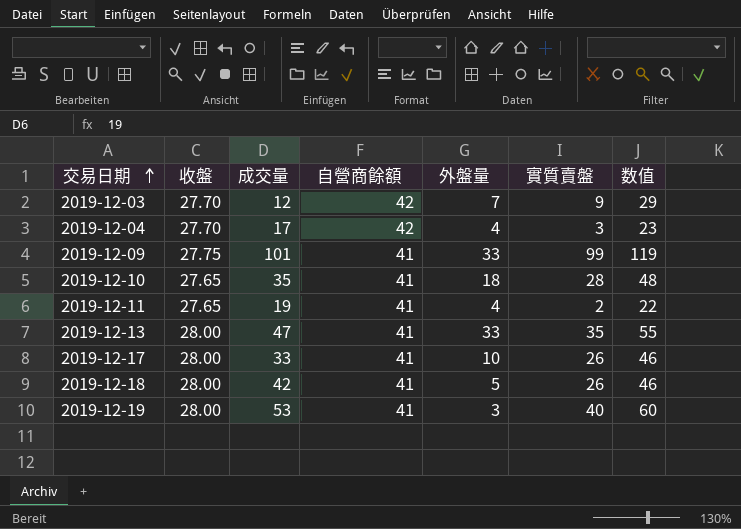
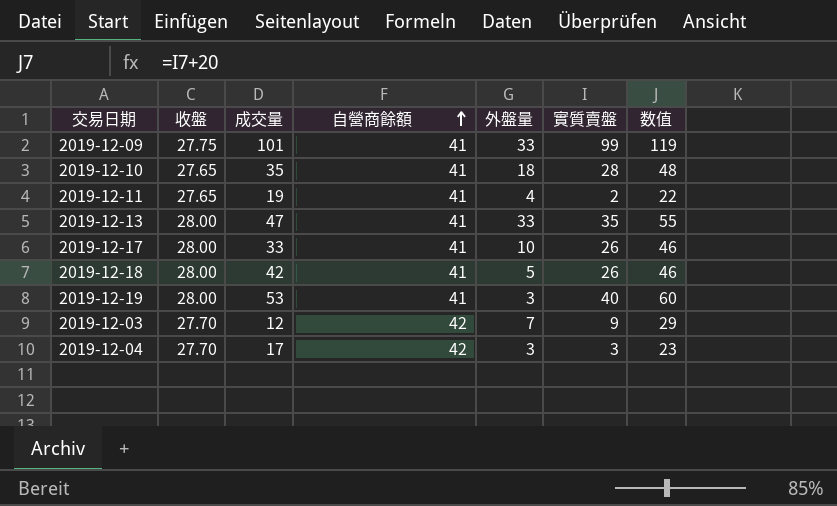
row order: 交易日期 ascending -> 自營商餘額 ascending
2019-12-04 | 外盤量: 4 -> 3

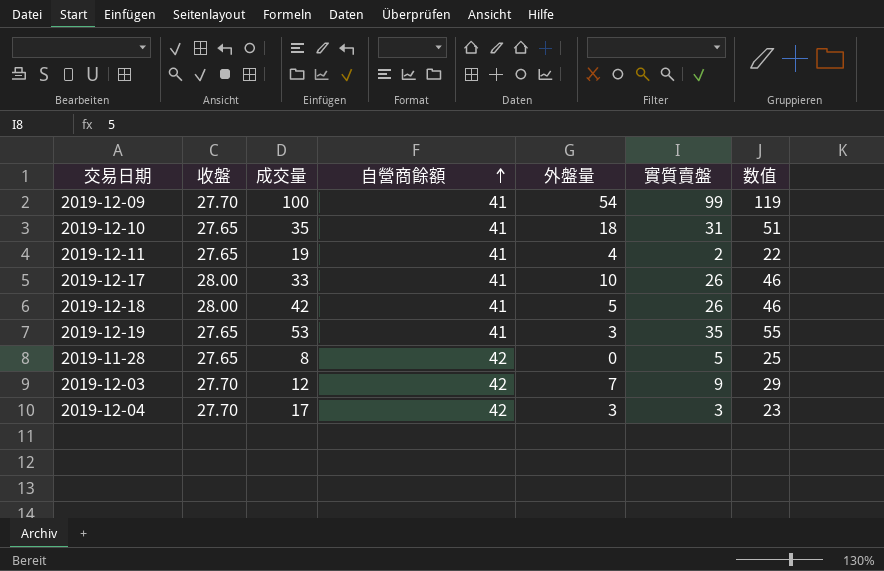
row 2019-12-13: 28.00 | 47 | 41 | 33 | 35 | 55 -> none
2019-12-09 | 收盤: 27.75 -> 27.70
2019-12-09 | 成交量: 101 -> 100
2019-12-09 | 外盤量: 33 -> 54
2019-12-10 | 實質賣盤: 28 -> 31
2019-12-10 | 数值: 48 -> 51
2019-12-19 | 收盤: 28.00 -> 27.65
2019-12-19 | 實質賣盤: 40 -> 35
2019-12-19 | 数值: 60 -> 55
row 2019-11-28: none -> 27.65 | 8 | 42 | 0 | 5 | 25

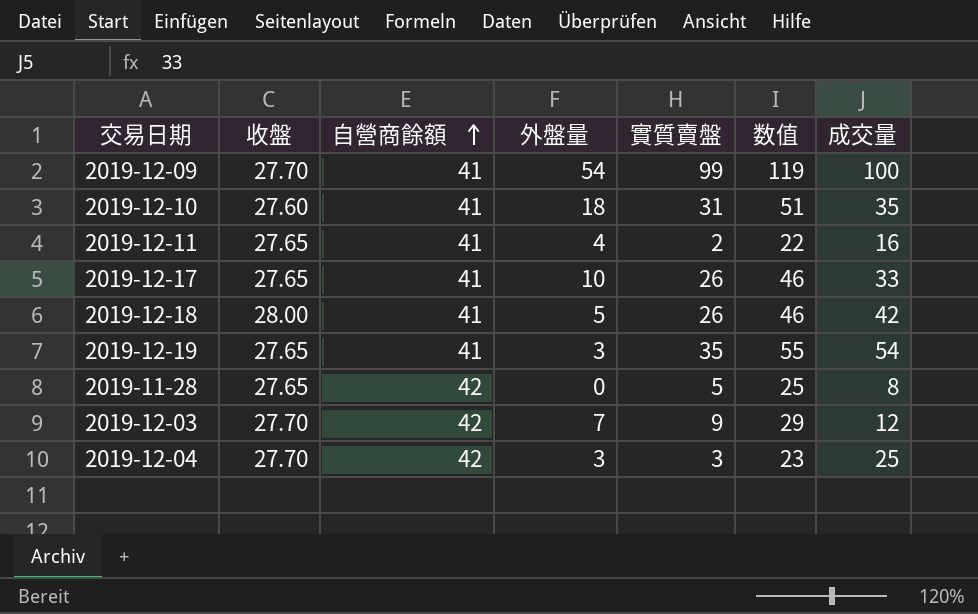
column 成交量 | position: 3 -> 7
2019-12-10 | 收盤: 27.65 -> 27.60
2019-12-11 | 成交量: 19 -> 16
2019-12-17 | 收盤: 28.00 -> 27.65
2019-12-19 | 成交量: 53 -> 54
2019-12-04 | 成交量: 17 -> 25

